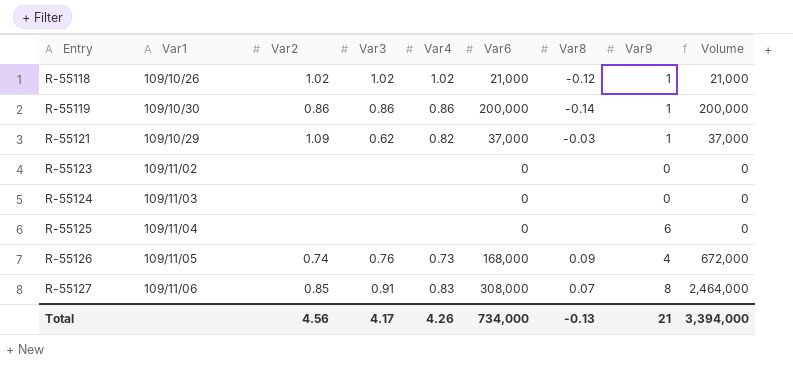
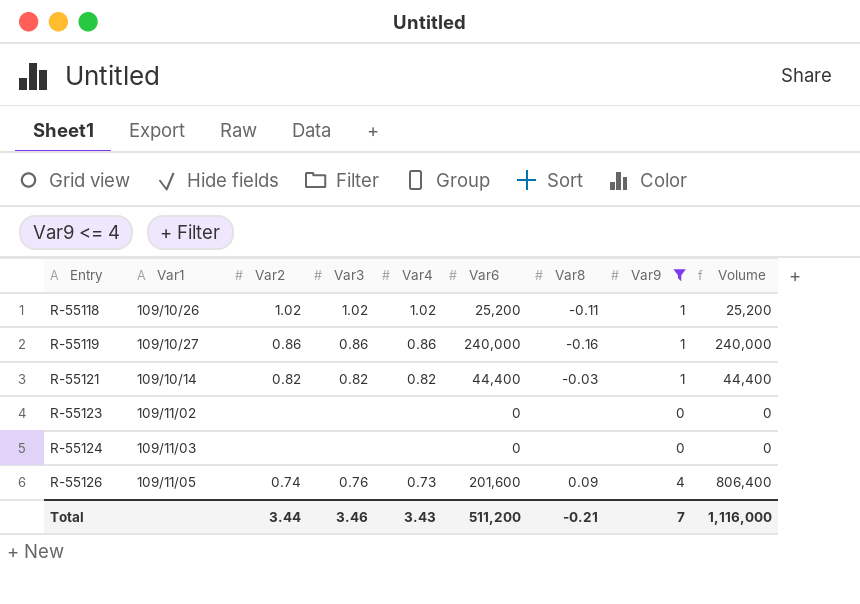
filter: none -> Var9 <= 4
R-55118 | Var6: 21,000 -> 25,200
R-55118 | Var8: -0.12 -> -0.11
R-55118 | Volume: 21,000 -> 25,200
R-55119 | Var1: 109/10/30 -> 109/10/27
R-55119 | Var6: 200,000 -> 240,000
R-55119 | Var8: -0.14 -> -0.16
R-55119 | Volume: 200,000 -> 240,000
R-55121 | Var1: 109/10/29 -> 109/10/14
R-55121 | Var2: 1.09 -> 0.82
R-55121 | Var3: 0.62 -> 0.82
R-55121 | Var6: 37,000 -> 44,400
R-55121 | Volume: 37,000 -> 44,400
R-55126 | Var6: 168,000 -> 201,600
R-55126 | Volume: 672,000 -> 806,400
Total | Var2: 4.56 -> 3.44
Total | Var3: 4.17 -> 3.46
Total | Var4: 4.26 -> 3.43
Total | Var6: 734,000 -> 511,200
Total | Var8: -0.13 -> -0.21
Total | Var9: 21 -> 7
Total | Volume: 3,394,000 -> 1,116,000

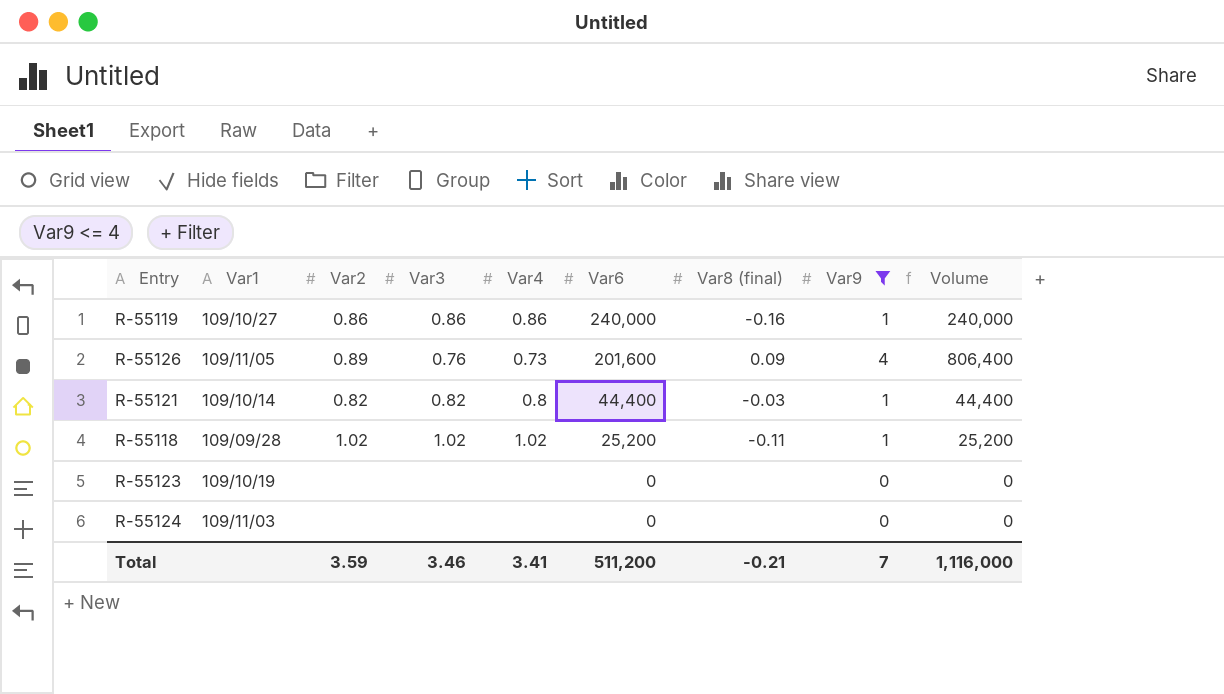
row order: Entry ascending -> Var6 descending
column name: Var8 -> Var8 (final)
R-55126 | Var2: 0.74 -> 0.89
R-55121 | Var4: 0.82 -> 0.8
R-55118 | Var1: 109/10/26 -> 109/09/28
R-55123 | Var1: 109/11/02 -> 109/10/19
Total | Var2: 3.44 -> 3.59
Total | Var4: 3.43 -> 3.41

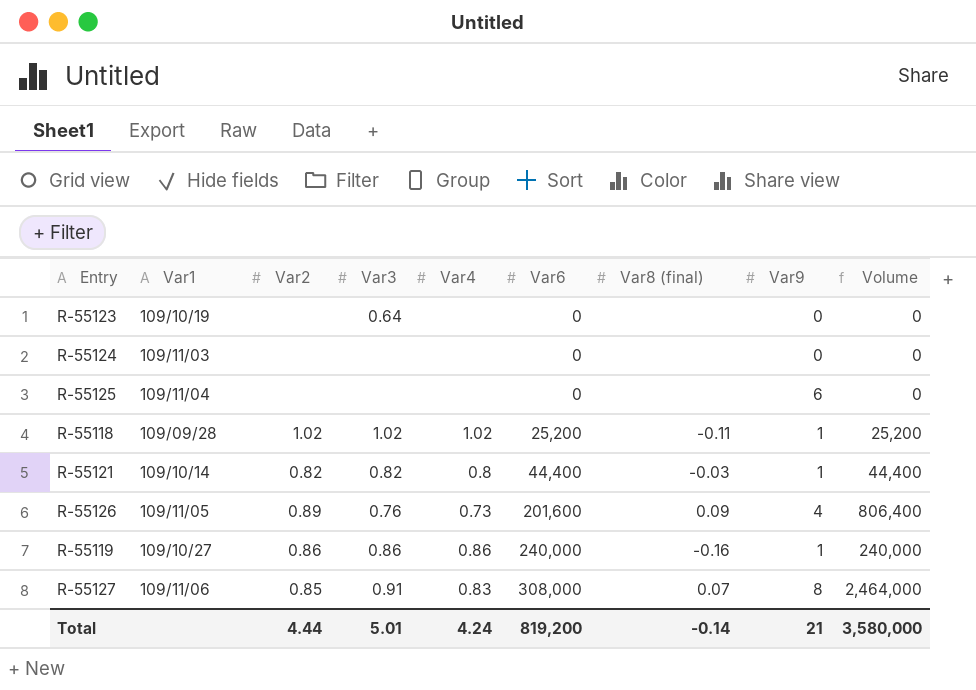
filter: Var9 <= 4 -> none
row order: Var6 descending -> Var6 ascending
R-55123 | Var3: none -> 0.64
Total | Var2: 3.59 -> 4.44
Total | Var3: 3.46 -> 5.01
Total | Var4: 3.41 -> 4.24
Total | Var6: 511,200 -> 819,200
Total | Var8 (final): -0.21 -> -0.14
Total | Var9: 7 -> 21
Total | Volume: 1,116,000 -> 3,580,000

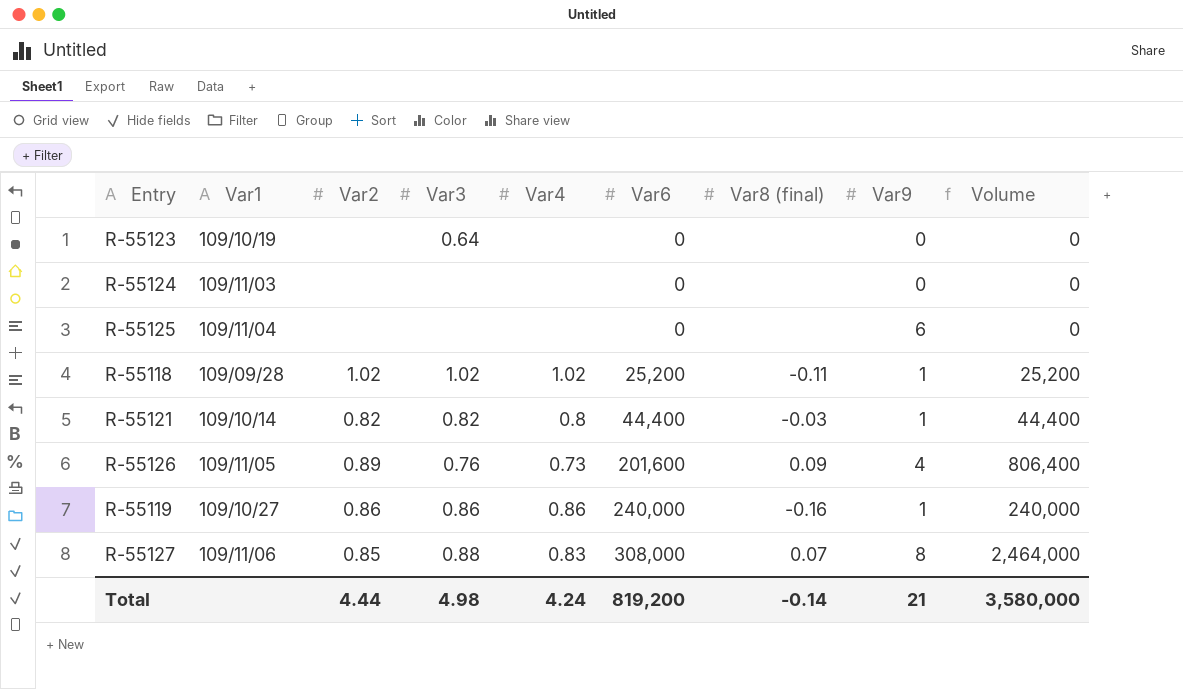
R-55127 | Var3: 0.91 -> 0.88
Total | Var3: 5.01 -> 4.98

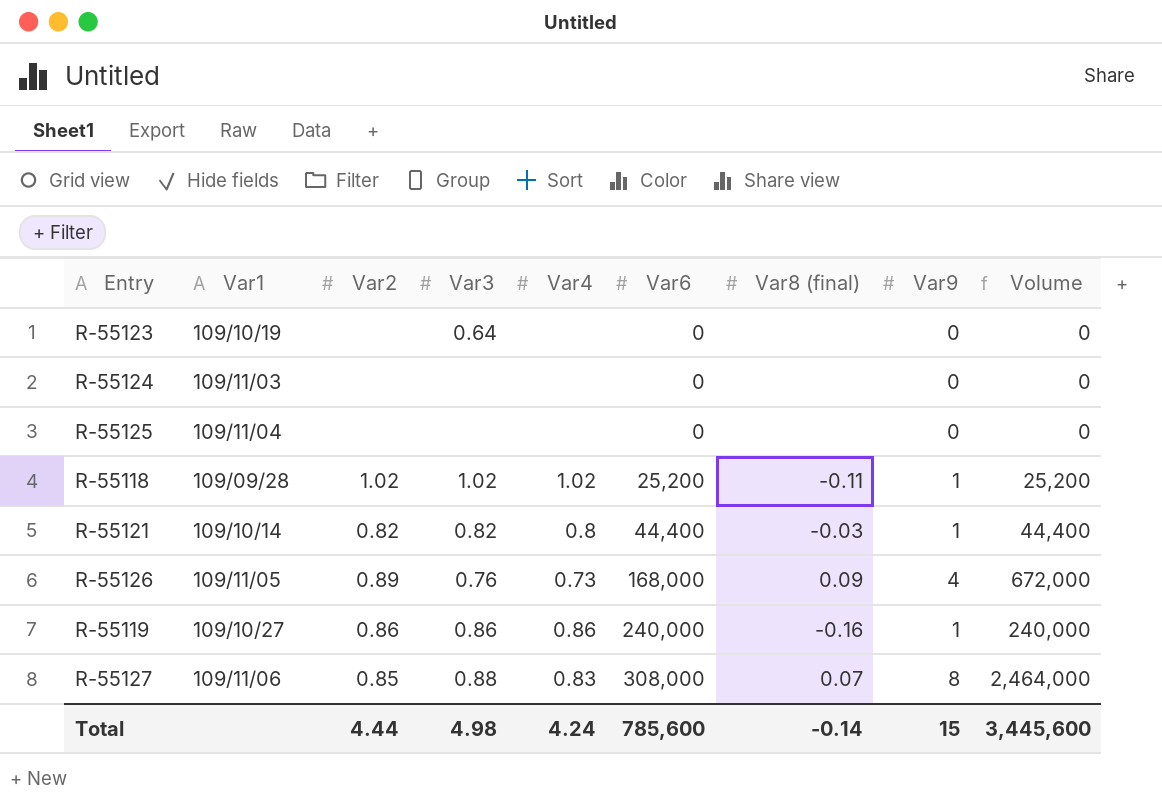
R-55125 | Var9: 6 -> 0
R-55126 | Var6: 201,600 -> 168,000
R-55126 | Volume: 806,400 -> 672,000
Total | Var6: 819,200 -> 785,600
Total | Var9: 21 -> 15
Total | Volume: 3,580,000 -> 3,445,600

